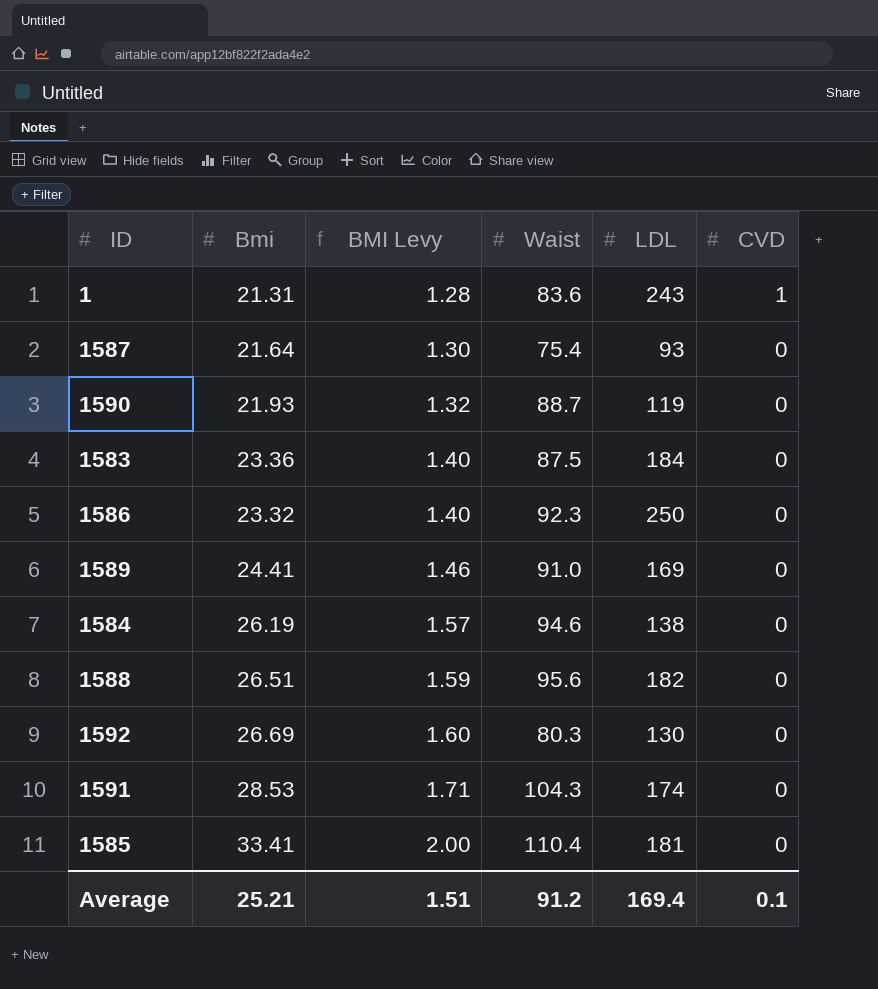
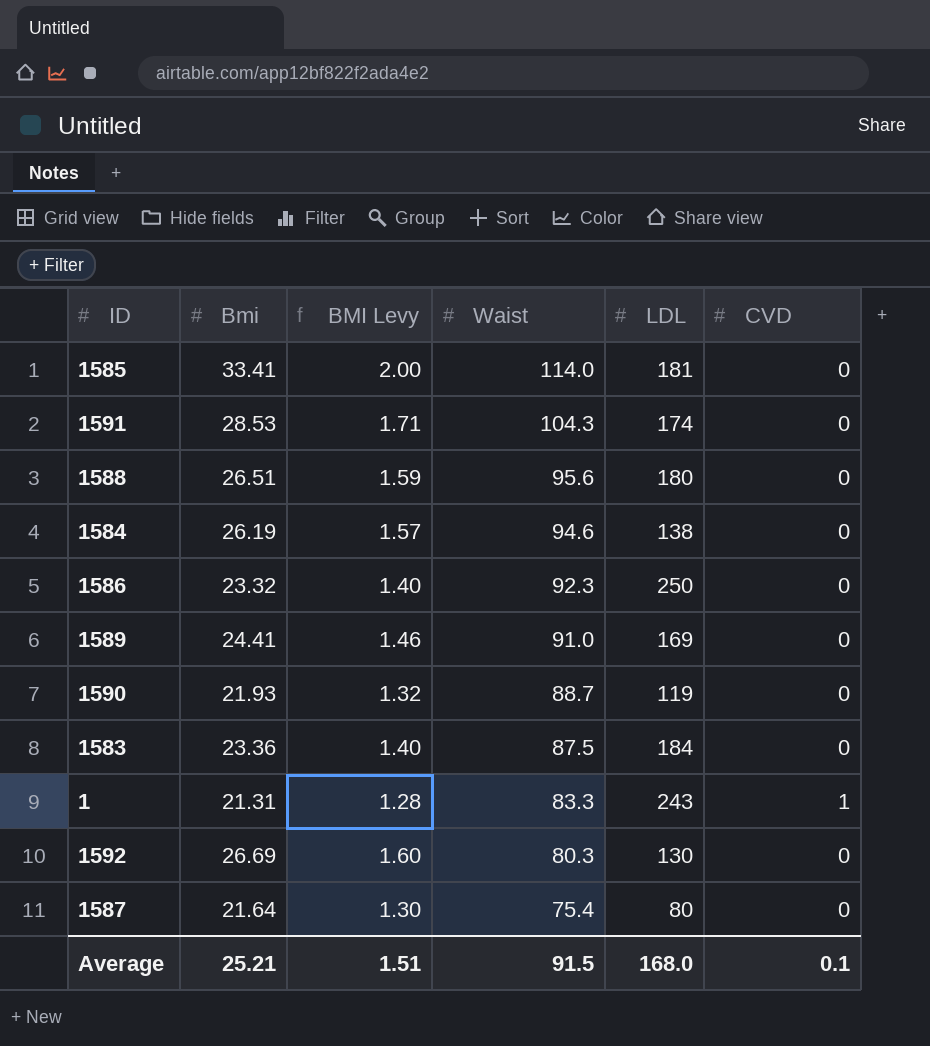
row order: BMI Levy ascending -> Waist descending
1585 | Waist: 110.4 -> 114.0
1588 | LDL: 182 -> 180
1 | Waist: 83.6 -> 83.3
1587 | LDL: 93 -> 80
Average | Waist: 91.2 -> 91.5
Average | LDL: 169.4 -> 168.0

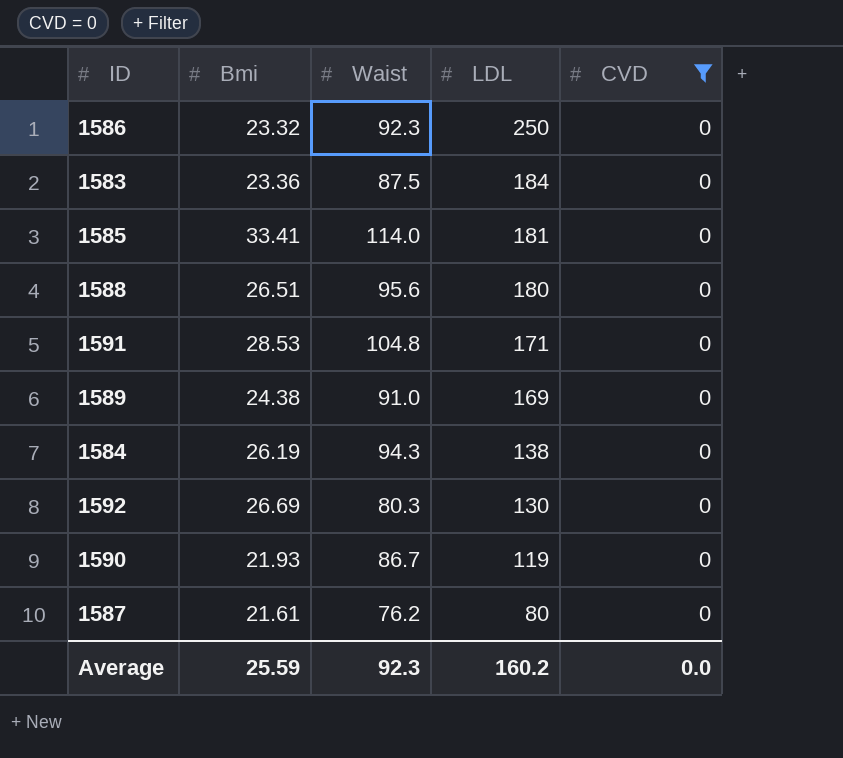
filter: none -> CVD = 0
row order: Waist descending -> LDL descending
column BMI Levy | formula: [Bmi] * 0.06 -> none
1591 | Waist: 104.3 -> 104.8
1591 | LDL: 174 -> 171
1589 | Bmi: 24.41 -> 24.38
1584 | Waist: 94.6 -> 94.3
1590 | Waist: 88.7 -> 86.7
1587 | Bmi: 21.64 -> 21.61
1587 | Waist: 75.4 -> 76.2
Average | Bmi: 25.21 -> 25.59
Average | Waist: 91.5 -> 92.3
Average | LDL: 168.0 -> 160.2
Average | CVD: 0.1 -> 0.0

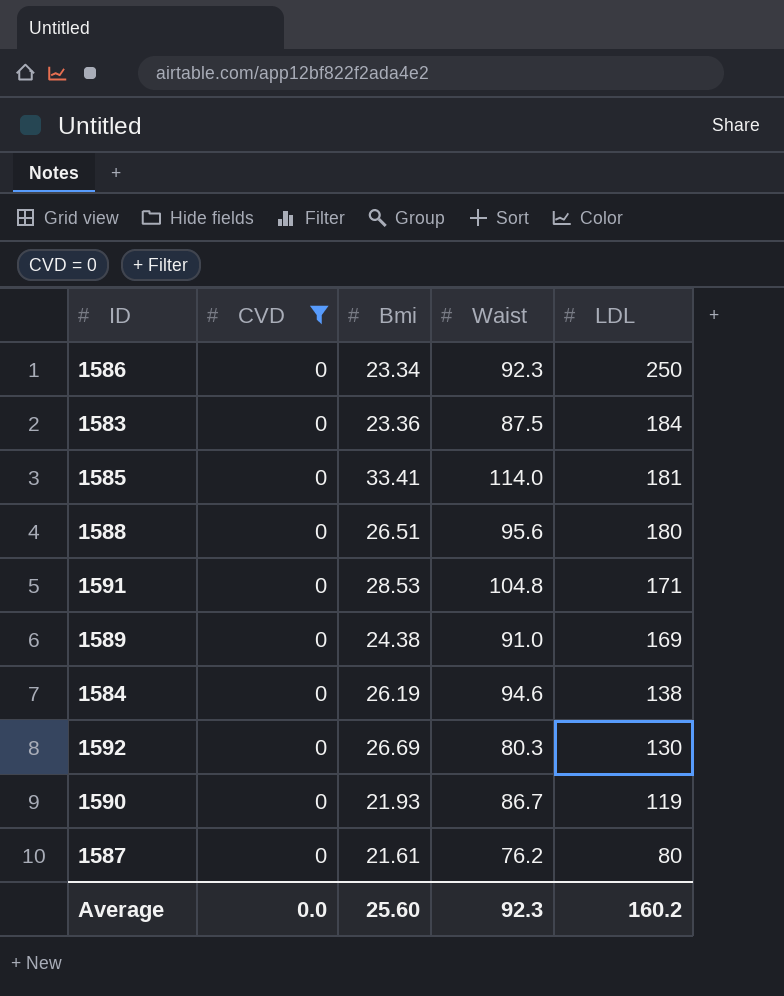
column CVD | position: 5 -> 2
1586 | Bmi: 23.32 -> 23.34
1584 | Waist: 94.3 -> 94.6
Average | Bmi: 25.59 -> 25.60

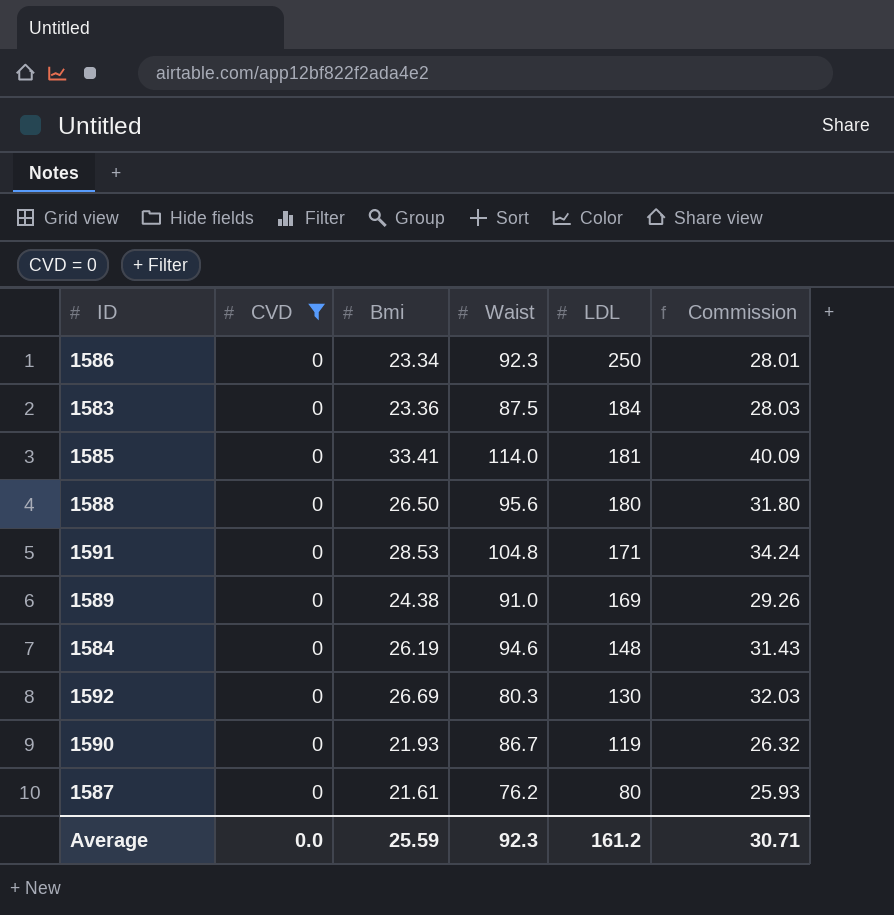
column Commission | formula: none -> [Bmi] * 1.2
1588 | Bmi: 26.51 -> 26.50
1584 | LDL: 138 -> 148
Average | Bmi: 25.60 -> 25.59
Average | LDL: 160.2 -> 161.2

